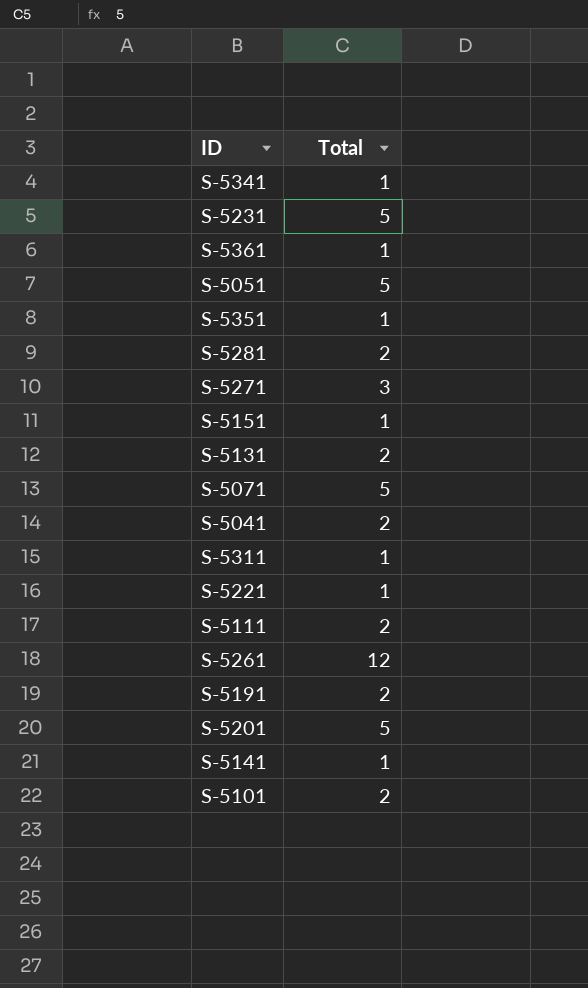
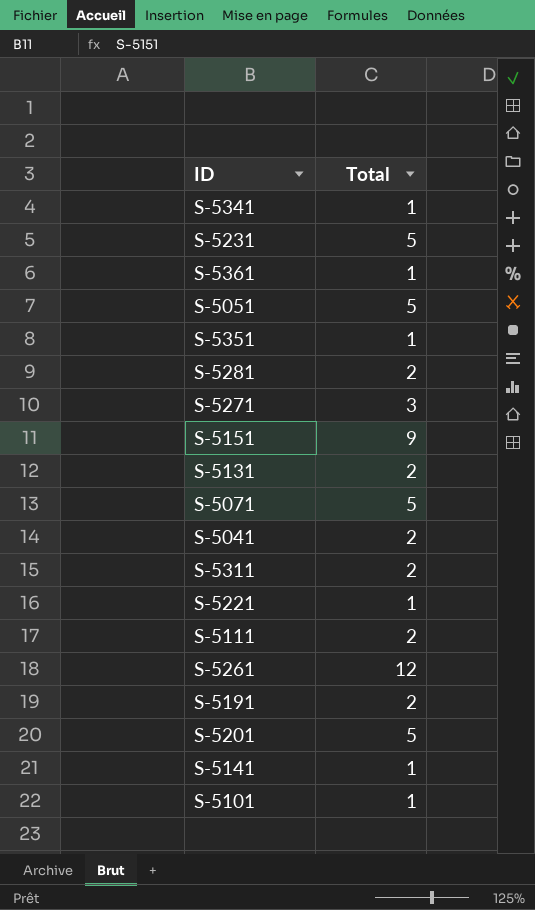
S-5151 | Total: 1 -> 9
S-5311 | Total: 1 -> 2
S-5101 | Total: 2 -> 1

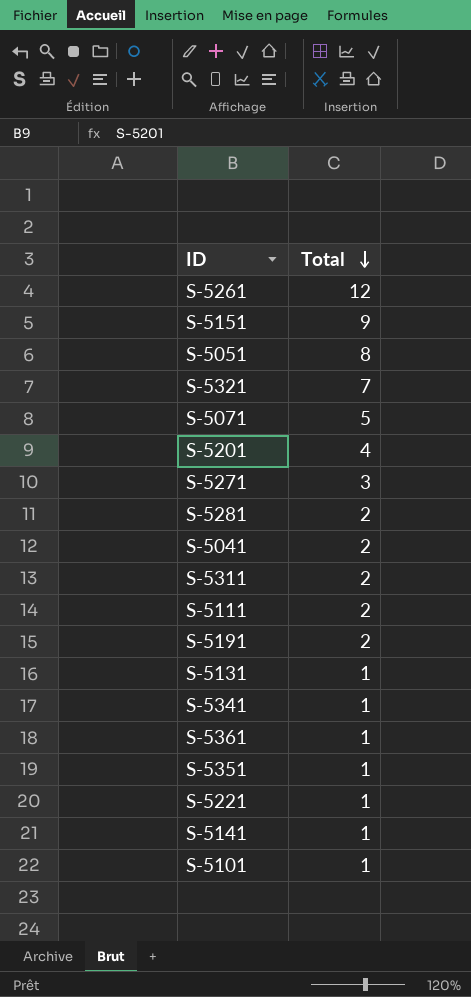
row order: none -> Total descending
row S-5231: 5 -> none
S-5051 | Total: 5 -> 8
row S-5321: none -> 7
S-5201 | Total: 5 -> 4
S-5131 | Total: 2 -> 1

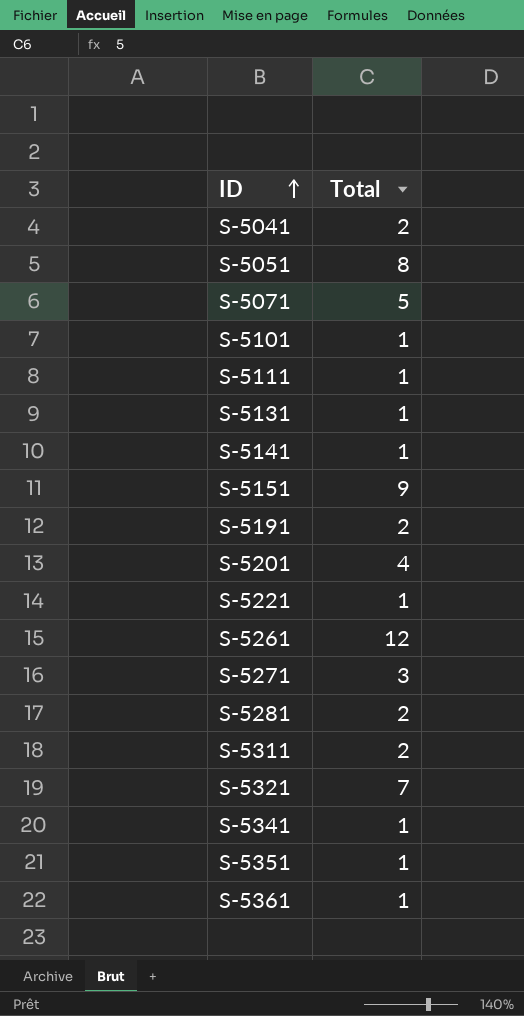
row order: Total descending -> ID ascending
S-5111 | Total: 2 -> 1

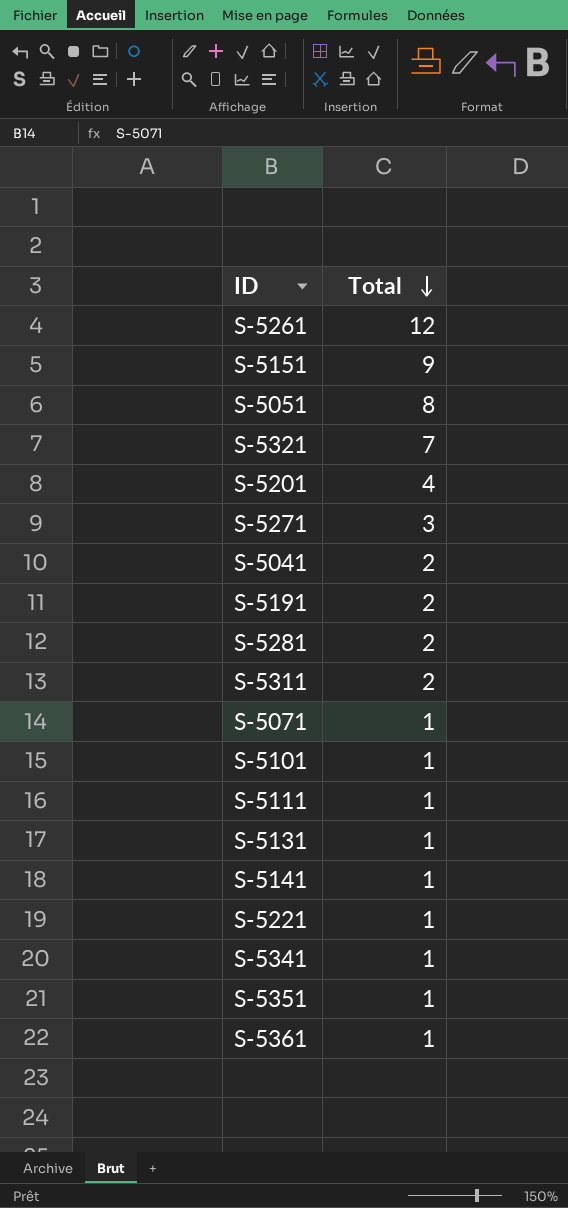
row order: ID ascending -> Total descending
S-5071 | Total: 5 -> 1

